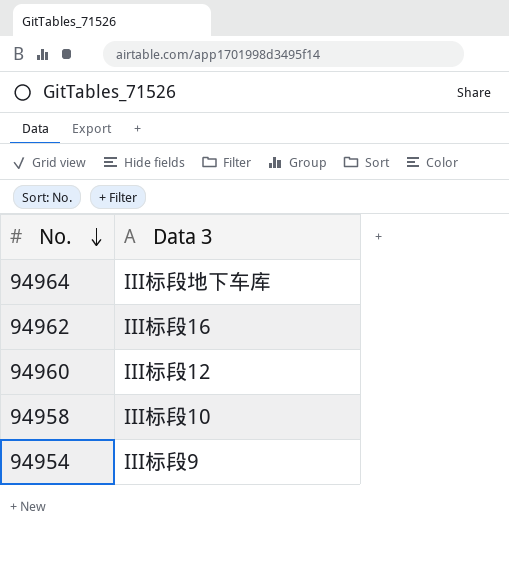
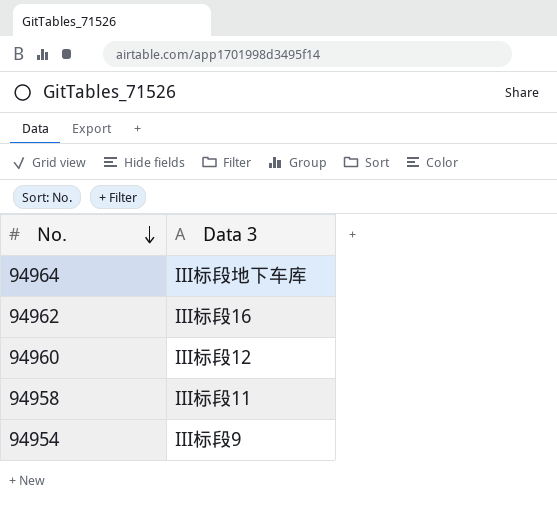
94958 | Data 3: III标段10 -> III标段11

